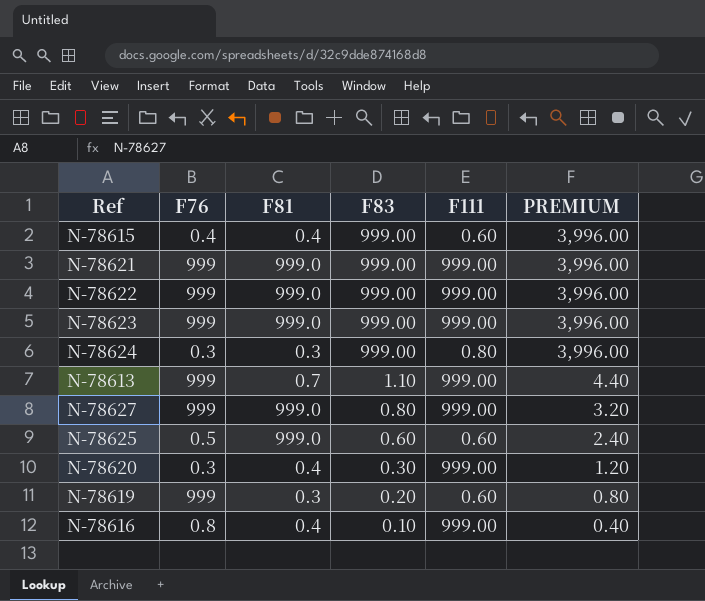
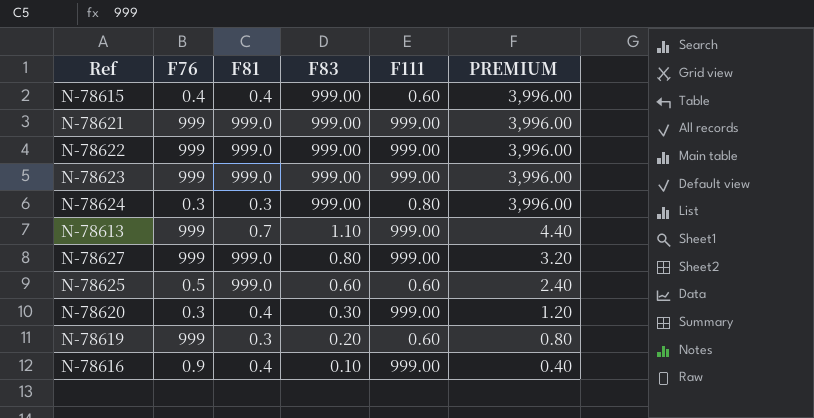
N-78616 | F76: 0.8 -> 0.9

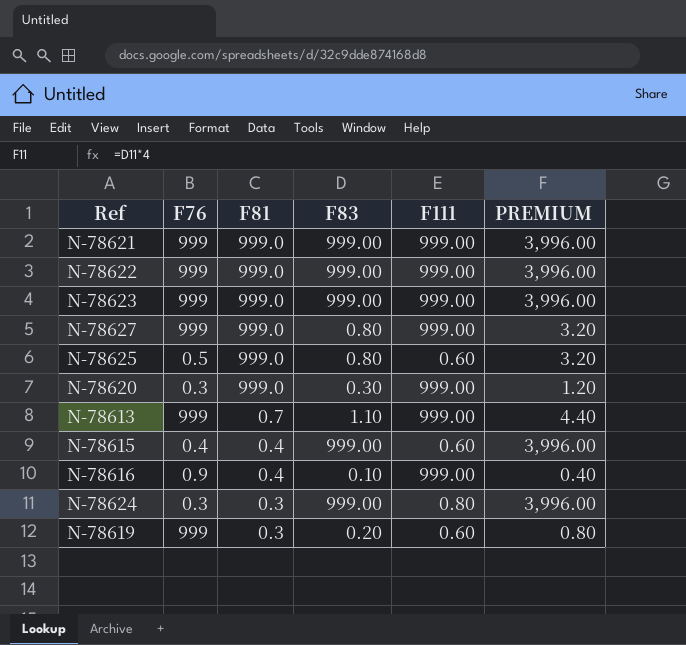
row order: F83 descending -> F81 descending
N-78625 | F83: 0.60 -> 0.80
N-78625 | PREMIUM: 2.40 -> 3.20
N-78620 | F81: 0.4 -> 999.0

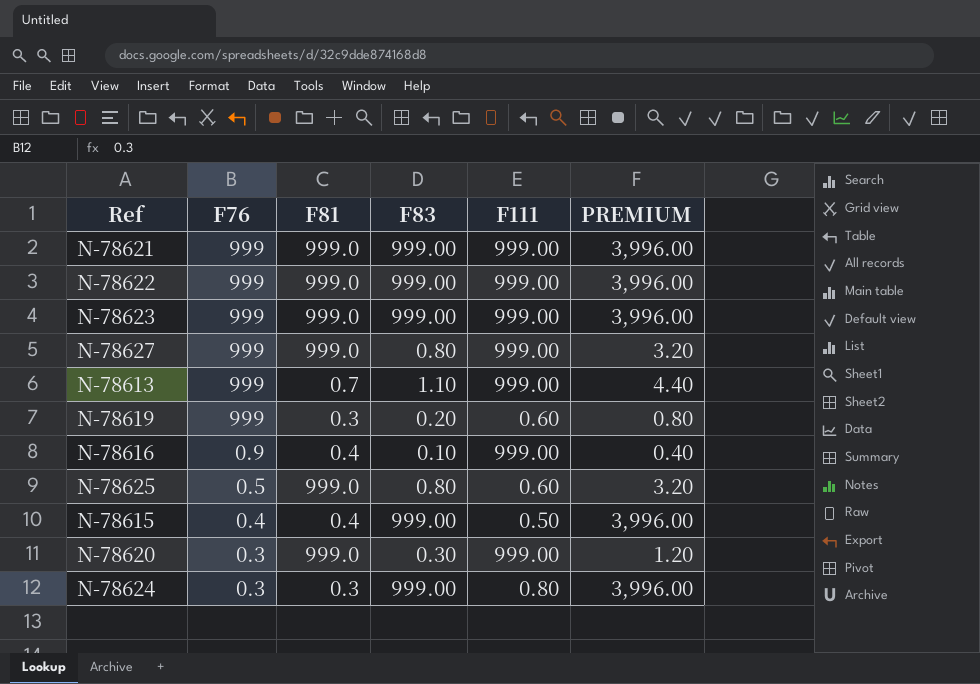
row order: F81 descending -> F76 descending
N-78615 | F111: 0.60 -> 0.50

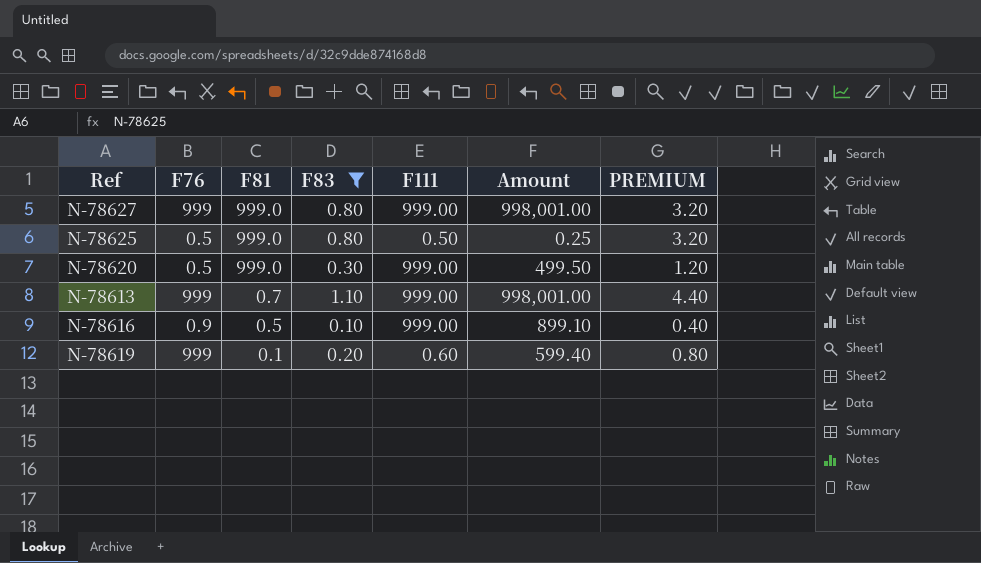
filter: none -> F83 != 999.00
row order: F76 descending -> F81 descending
column Amount | formula: none -> [F76] * [F111]
N-78625 | F111: 0.60 -> 0.50
N-78620 | F76: 0.3 -> 0.5
N-78616 | F81: 0.4 -> 0.5
N-78619 | F81: 0.3 -> 0.1

